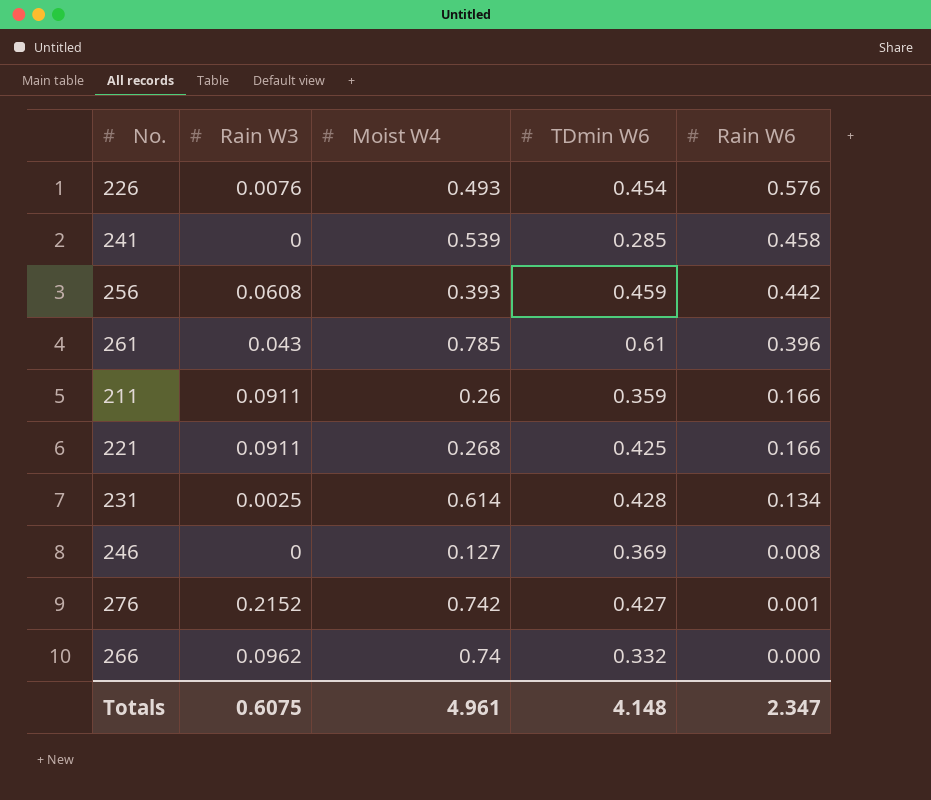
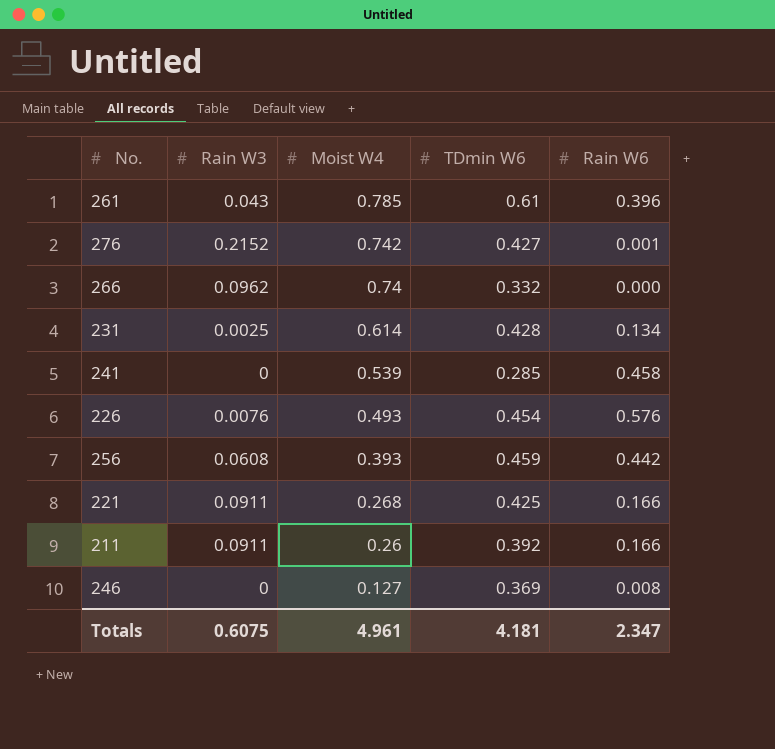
row order: Rain W6 descending -> Moist W4 descending
211 | TDmin W6: 0.359 -> 0.392
Totals | TDmin W6: 4.148 -> 4.181

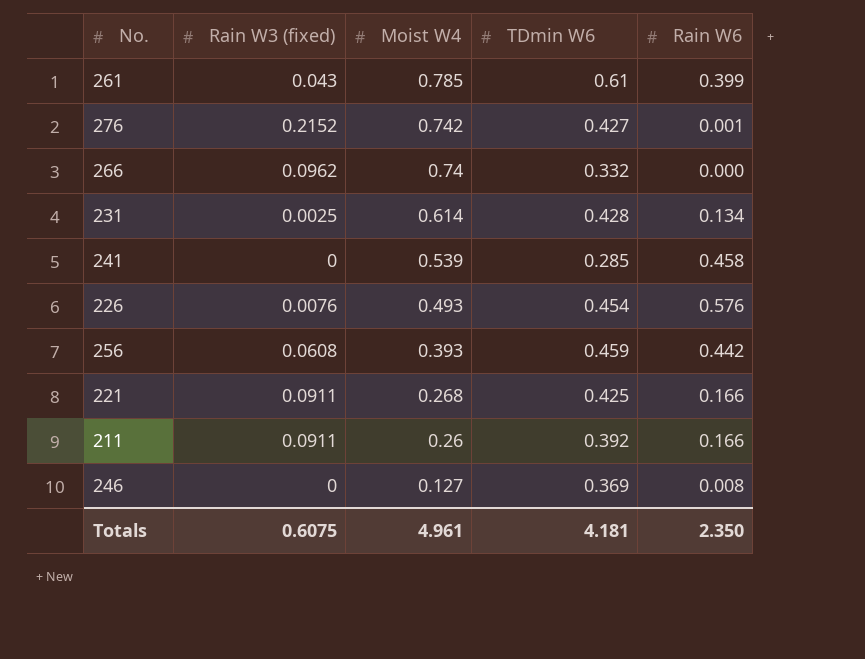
column name: Rain W3 -> Rain W3 (fixed)
261 | Rain W6: 0.396 -> 0.399
Totals | Rain W6: 2.347 -> 2.350

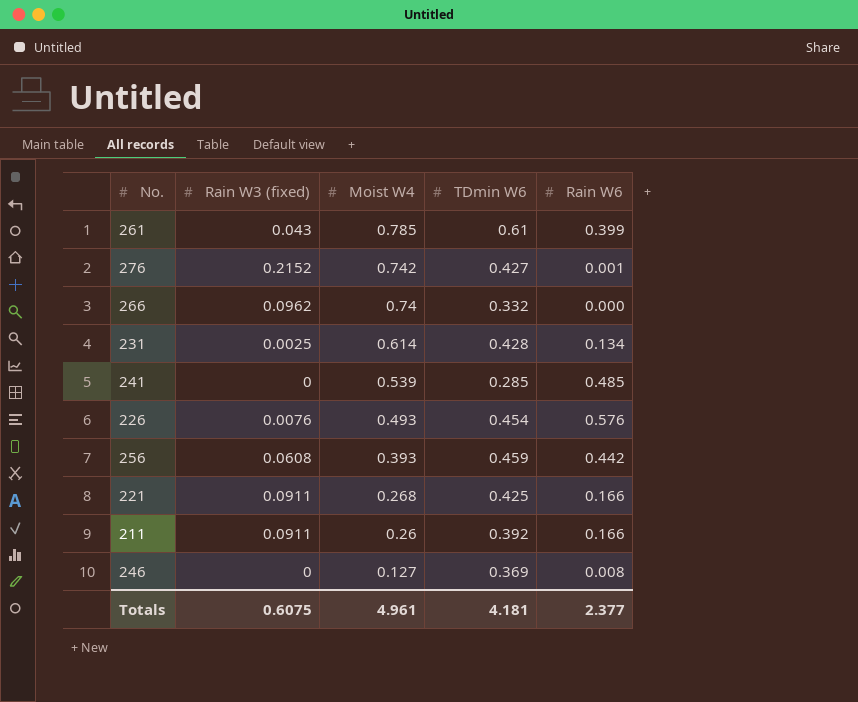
241 | Rain W6: 0.458 -> 0.485
Totals | Rain W6: 2.350 -> 2.377

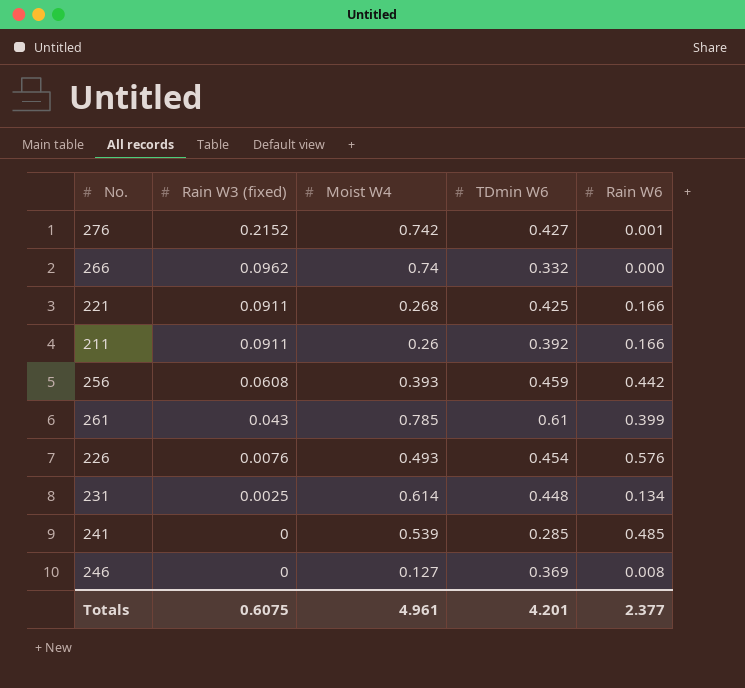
row order: Moist W4 descending -> Rain W3 (fixed) descending
231 | TDmin W6: 0.428 -> 0.448
Totals | TDmin W6: 4.181 -> 4.201

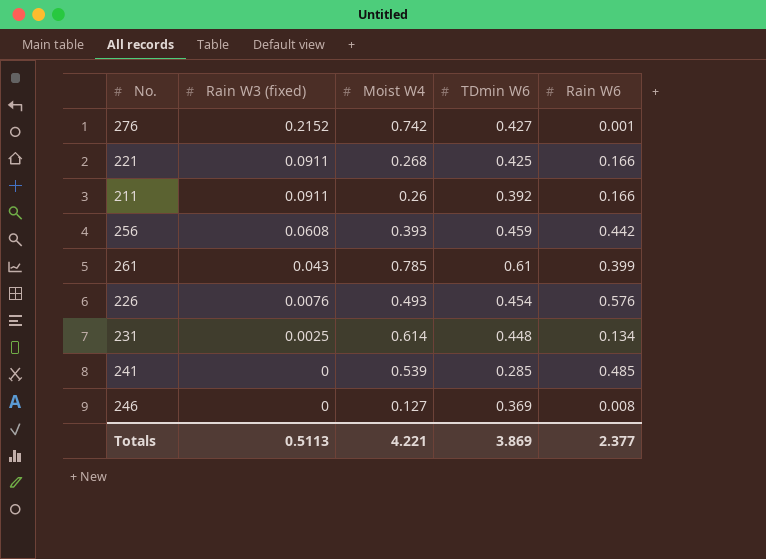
row 266: 0.0962 | 0.74 | 0.332 | 0.000 -> none
Totals | Rain W3 (fixed): 0.6075 -> 0.5113
Totals | Moist W4: 4.961 -> 4.221
Totals | TDmin W6: 4.201 -> 3.869

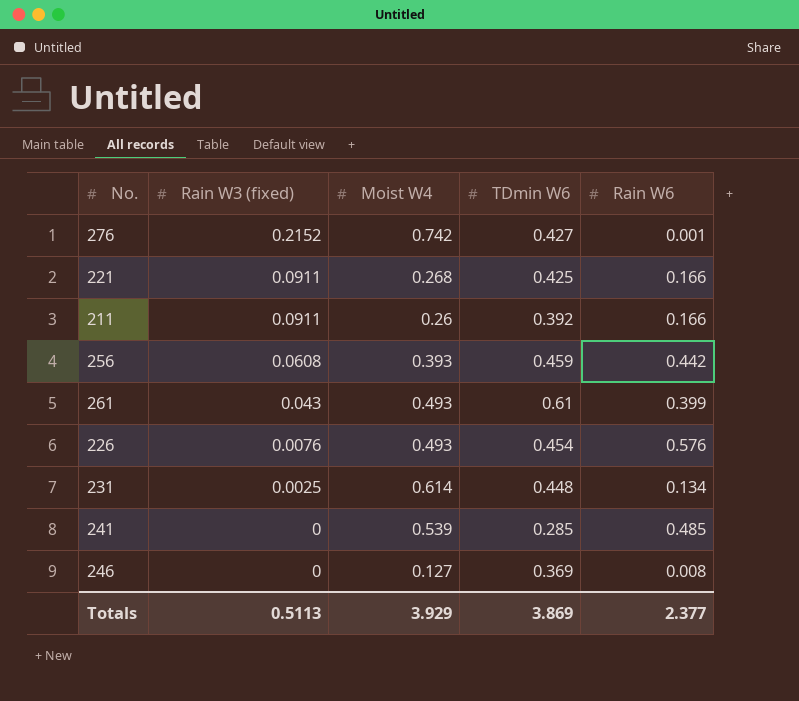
261 | Moist W4: 0.785 -> 0.493
Totals | Moist W4: 4.221 -> 3.929

